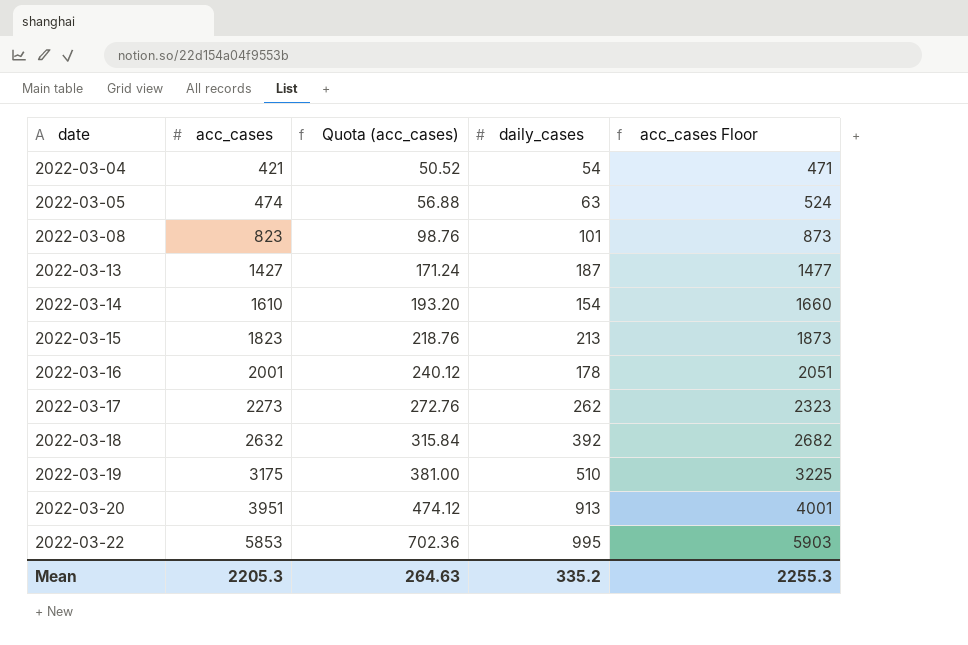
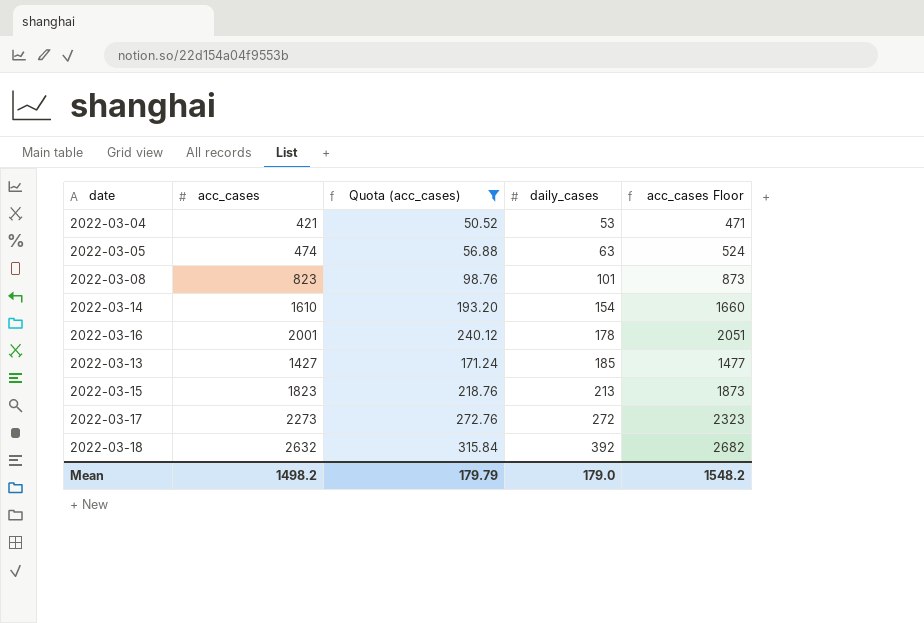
filter: none -> Quota (acc_cases) <= 315.84
row order: date ascending -> daily_cases ascending
2022-03-04 | daily_cases: 54 -> 53
2022-03-13 | daily_cases: 187 -> 185
2022-03-17 | daily_cases: 262 -> 272
Mean | acc_cases: 2205.3 -> 1498.2
Mean | Quota (acc_cases): 264.63 -> 179.79
Mean | daily_cases: 335.2 -> 179.0
Mean | acc_cases Floor: 2255.3 -> 1548.2

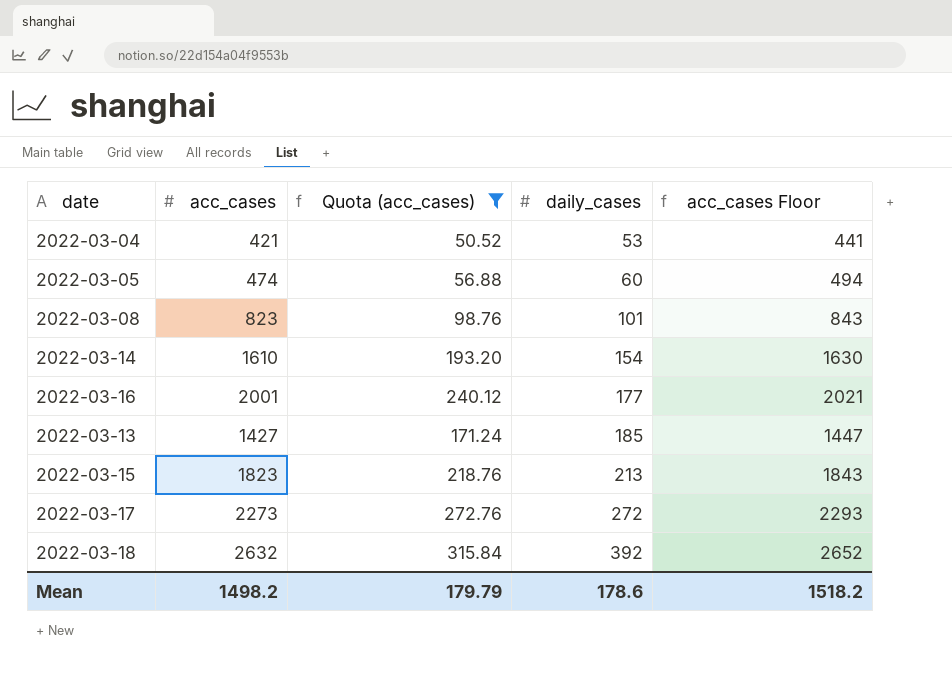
column acc_cases Floor | formula: [acc_cases] + 50 -> [acc_cases] + 20
2022-03-05 | daily_cases: 63 -> 60
2022-03-16 | daily_cases: 178 -> 177
Mean | daily_cases: 179.0 -> 178.6
Mean | acc_cases Floor: 1548.2 -> 1518.2

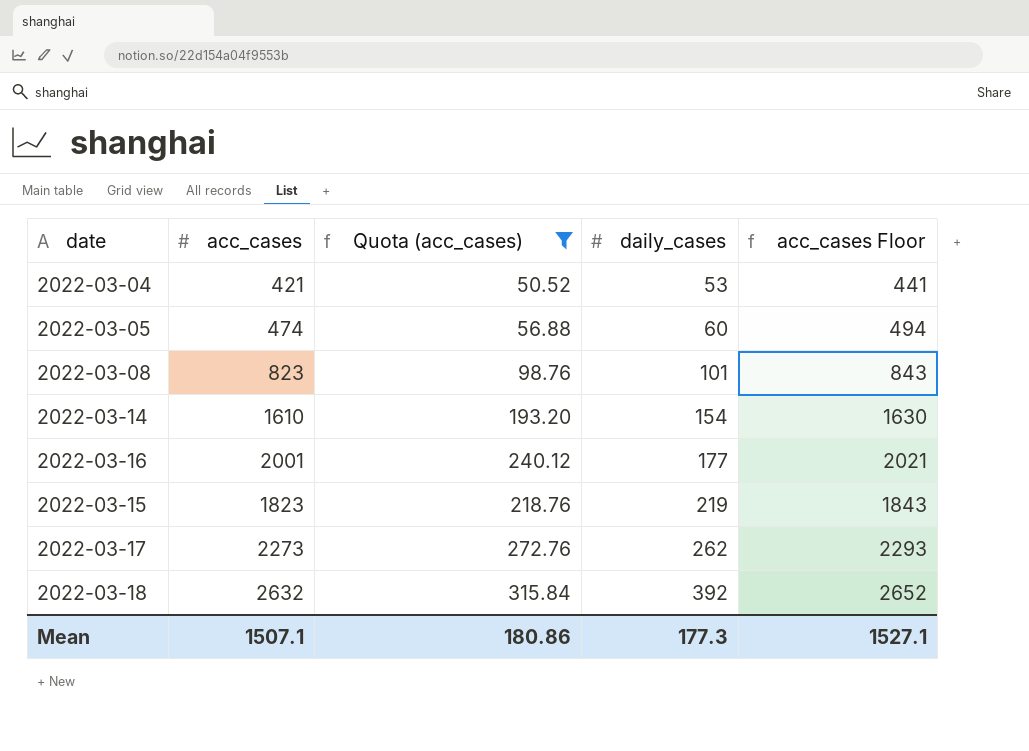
row 2022-03-13: 1427 | 171.24 | 185 | 1447 -> none
2022-03-15 | daily_cases: 213 -> 219
2022-03-17 | daily_cases: 272 -> 262
Mean | acc_cases: 1498.2 -> 1507.1
Mean | Quota (acc_cases): 179.79 -> 180.86
Mean | daily_cases: 178.6 -> 177.3
Mean | acc_cases Floor: 1518.2 -> 1527.1

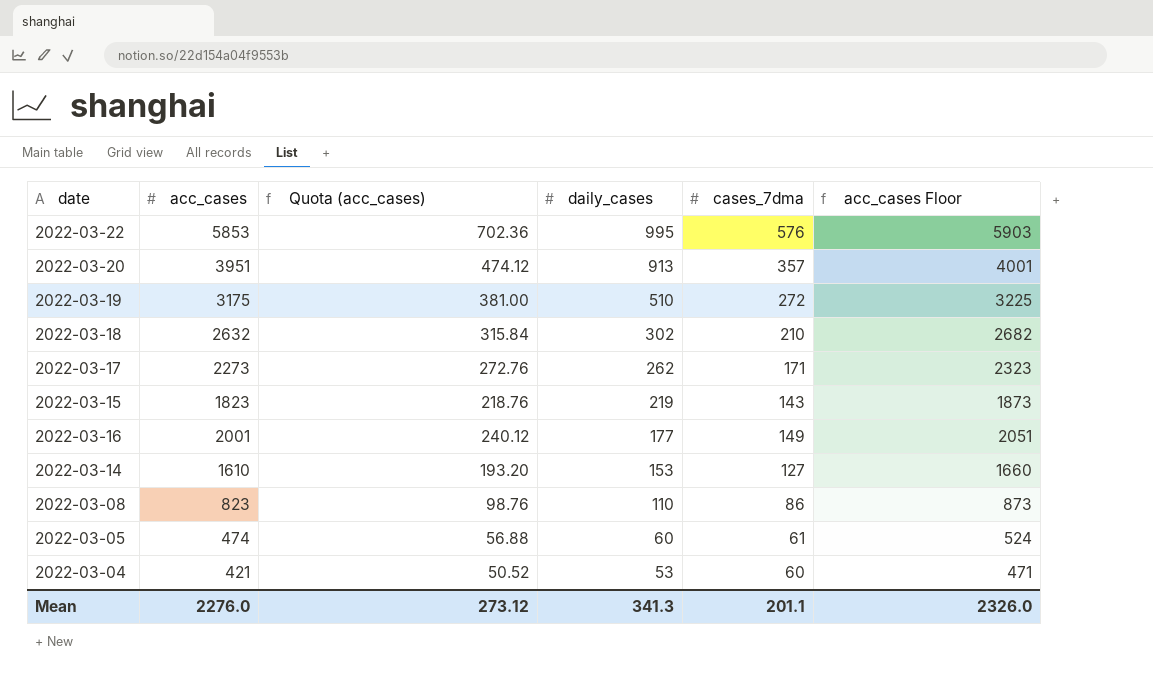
filter: Quota (acc_cases) <= 315.84 -> none
row order: daily_cases ascending -> daily_cases descending
column cases_7dma | position: none -> 5
column acc_cases Floor | formula: [acc_cases] + 20 -> [acc_cases] + 50
2022-03-18 | daily_cases: 392 -> 302
2022-03-14 | daily_cases: 154 -> 153
2022-03-08 | daily_cases: 101 -> 110
Mean | acc_cases: 1507.1 -> 2276.0
Mean | Quota (acc_cases): 180.86 -> 273.12
Mean | daily_cases: 177.3 -> 341.3
Mean | acc_cases Floor: 1527.1 -> 2326.0

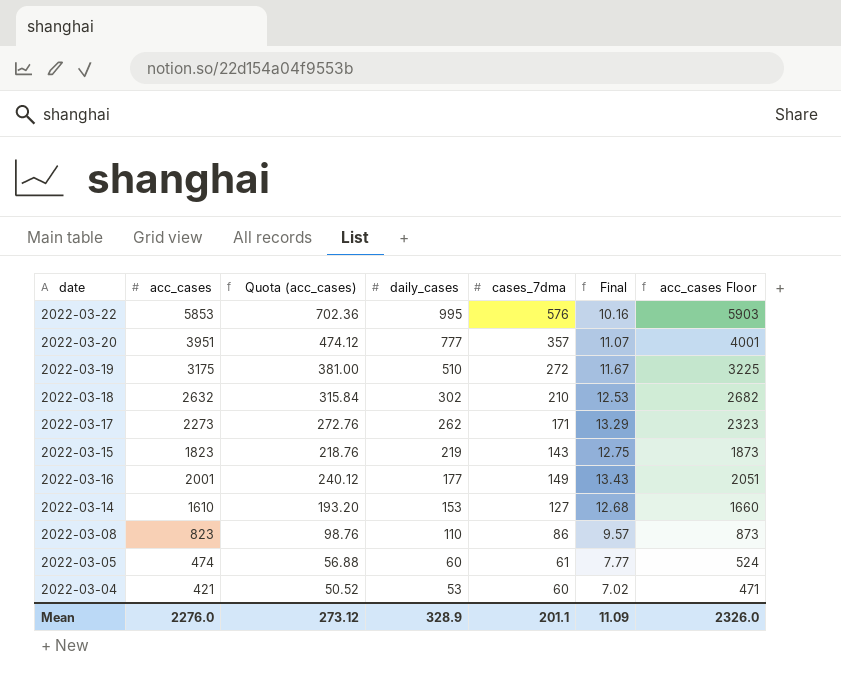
column Final | formula: none -> [acc_cases] / [cases_7dma]
2022-03-20 | daily_cases: 913 -> 777
Mean | daily_cases: 341.3 -> 328.9

